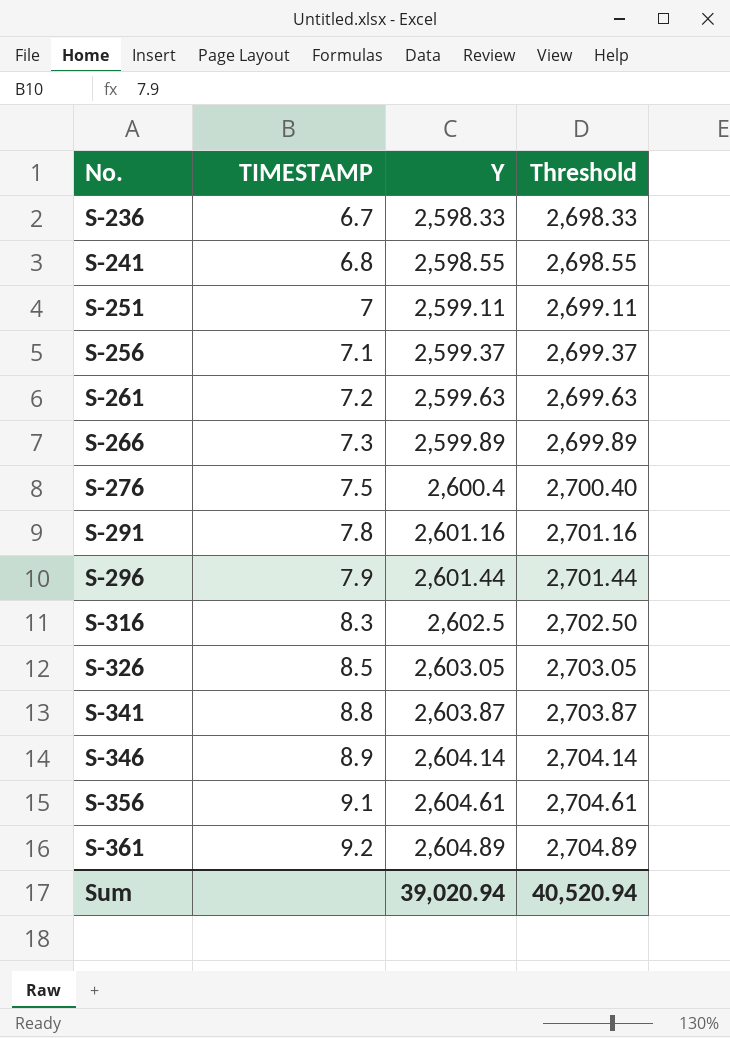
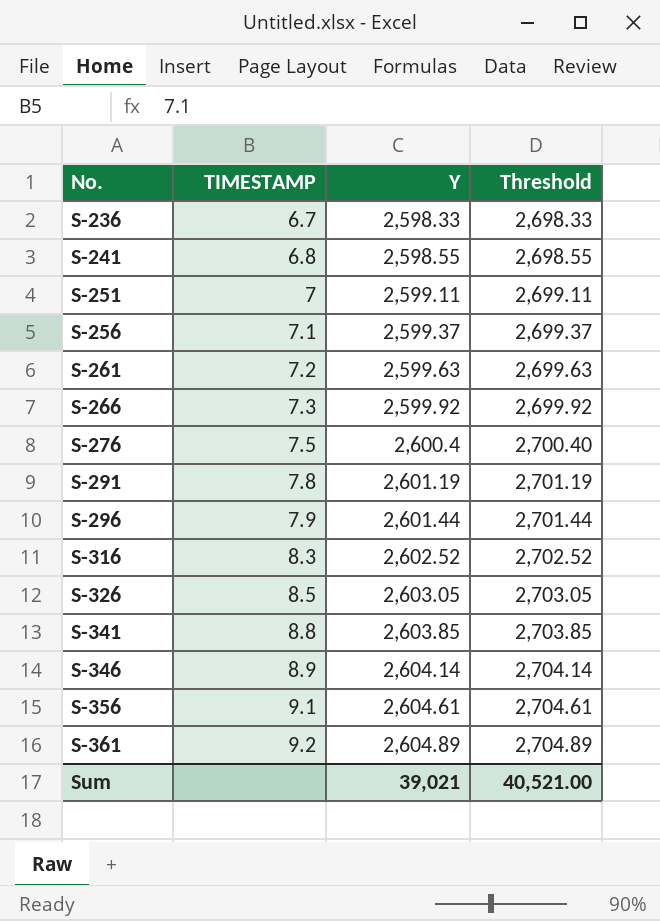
S-266 | Y: 2,599.89 -> 2,599.92
S-266 | Threshold: 2,699.89 -> 2,699.92
S-291 | Y: 2,601.16 -> 2,601.19
S-291 | Threshold: 2,701.16 -> 2,701.19
S-316 | Y: 2,602.5 -> 2,602.52
S-316 | Threshold: 2,702.50 -> 2,702.52
S-341 | Y: 2,603.87 -> 2,603.85
S-341 | Threshold: 2,703.87 -> 2,703.85
Sum | Y: 39,020.94 -> 39,021
Sum | Threshold: 40,520.94 -> 40,521.00

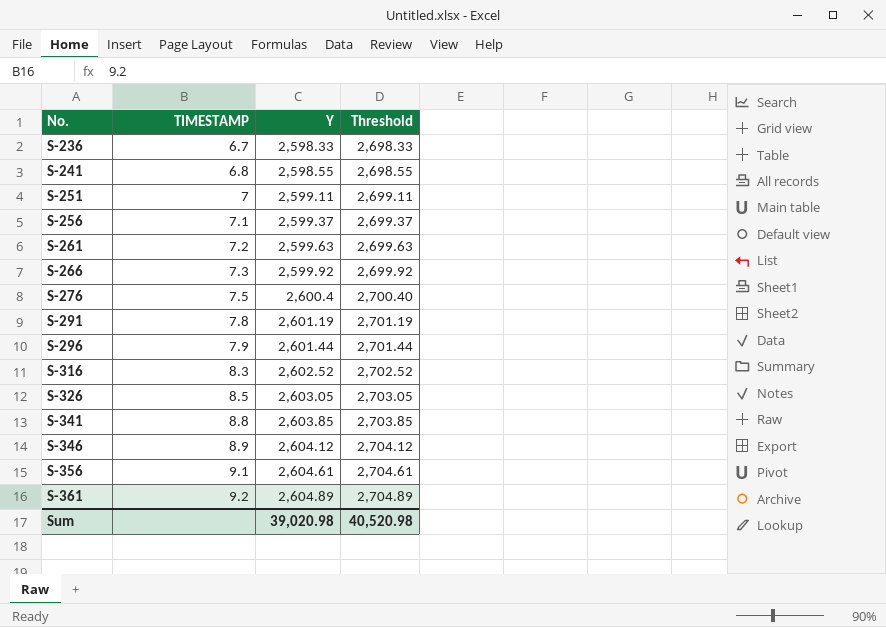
S-346 | Y: 2,604.14 -> 2,604.12
S-346 | Threshold: 2,704.14 -> 2,704.12
Sum | Y: 39,021 -> 39,020.98
Sum | Threshold: 40,521.00 -> 40,520.98

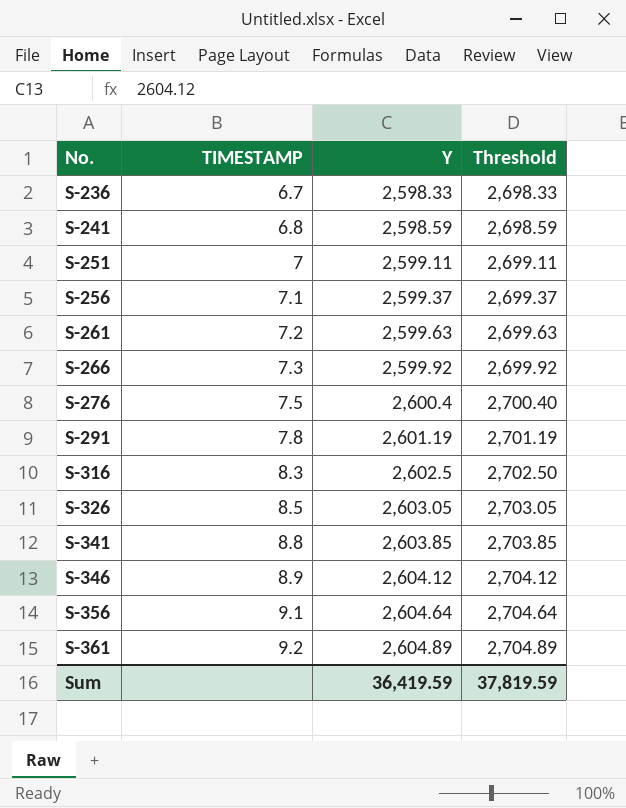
row S-296: 7.9 | 2,601.44 | 2,701.44 -> none
S-241 | Y: 2,598.55 -> 2,598.59
S-241 | Threshold: 2,698.55 -> 2,698.59
S-316 | Y: 2,602.52 -> 2,602.5
S-316 | Threshold: 2,702.52 -> 2,702.50
S-356 | Y: 2,604.61 -> 2,604.64
S-356 | Threshold: 2,704.61 -> 2,704.64
Sum | Y: 39,020.98 -> 36,419.59
Sum | Threshold: 40,520.98 -> 37,819.59

